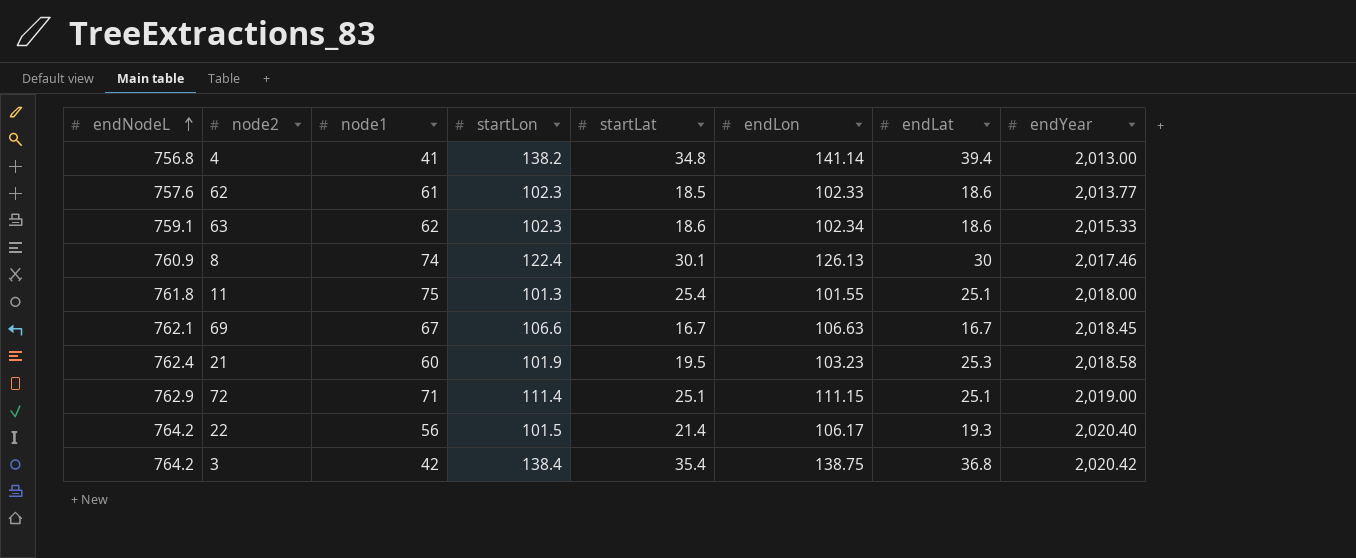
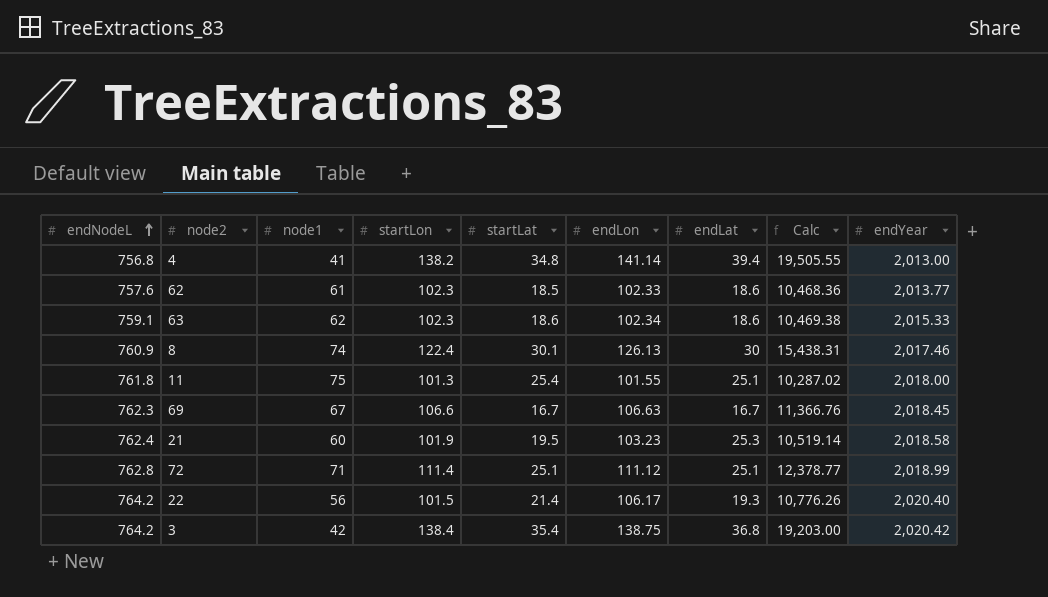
column Calc | formula: none -> [startLon] * [endLon]
69 | endNodeL: 762.1 -> 762.3
72 | endNodeL: 762.9 -> 762.8
72 | endLon: 111.15 -> 111.12
72 | endYear: 2,019.00 -> 2,018.99

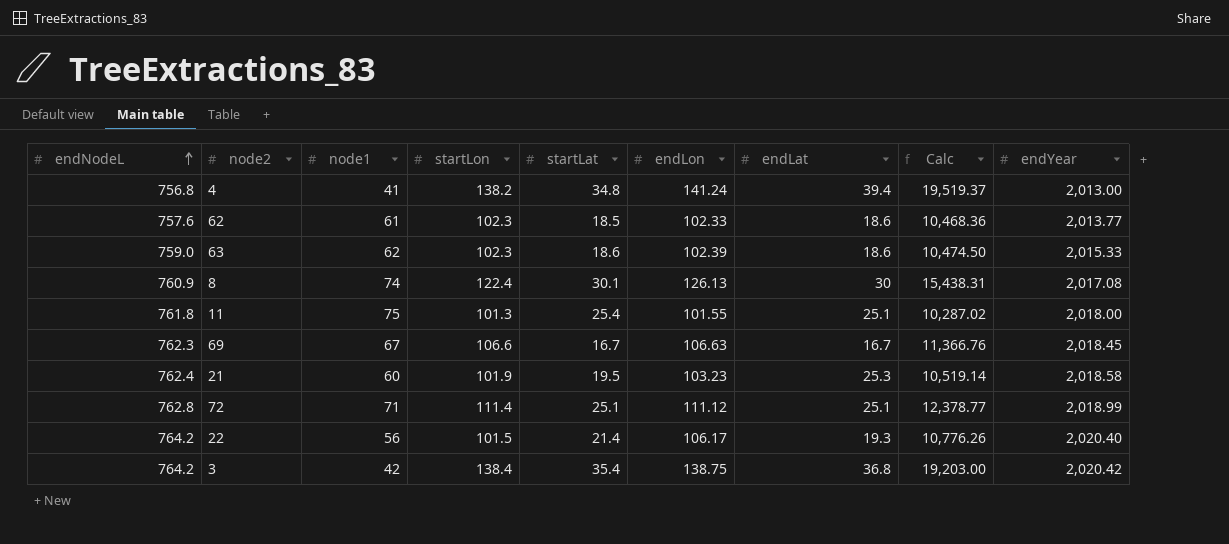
4 | endLon: 141.14 -> 141.24
4 | Calc: 19,505.55 -> 19,519.37
63 | endNodeL: 759.1 -> 759.0
63 | endLon: 102.34 -> 102.39
63 | Calc: 10,469.38 -> 10,474.50
8 | endYear: 2,017.46 -> 2,017.08

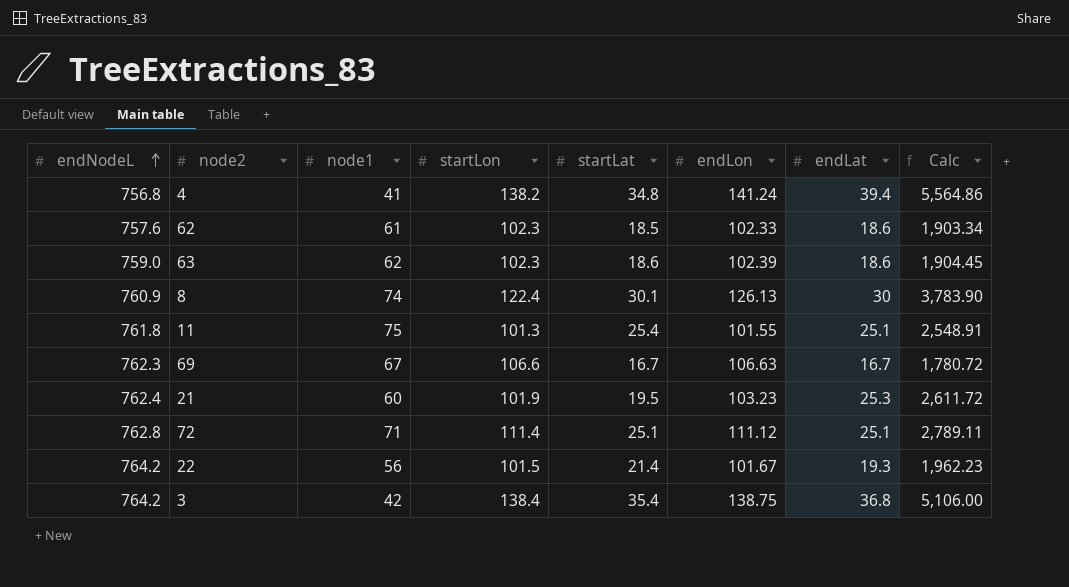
column endYear | position: 9 -> none
column Calc | formula: [startLon] * [endLon] -> [endLon] * [endLat]
22 | endLon: 106.17 -> 101.67

